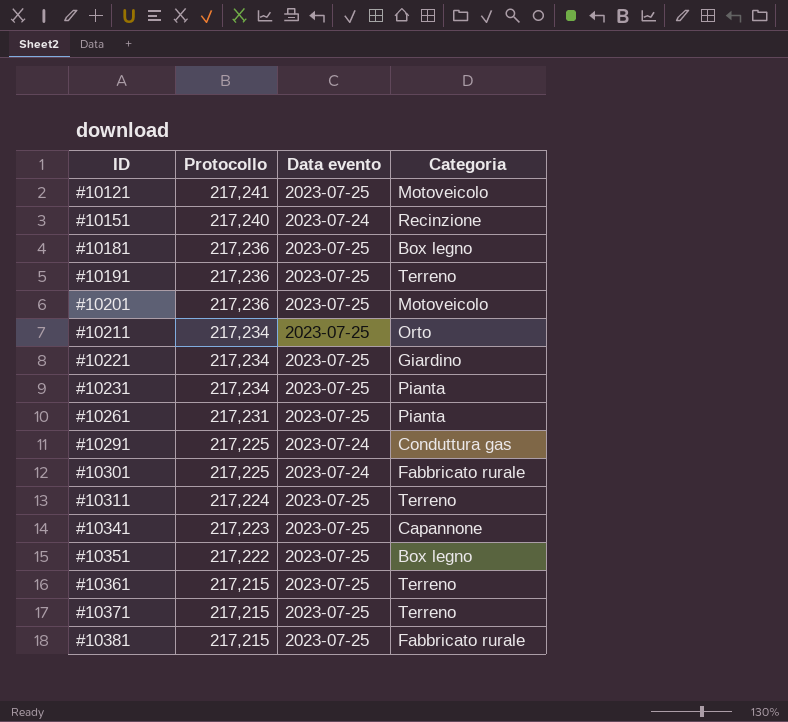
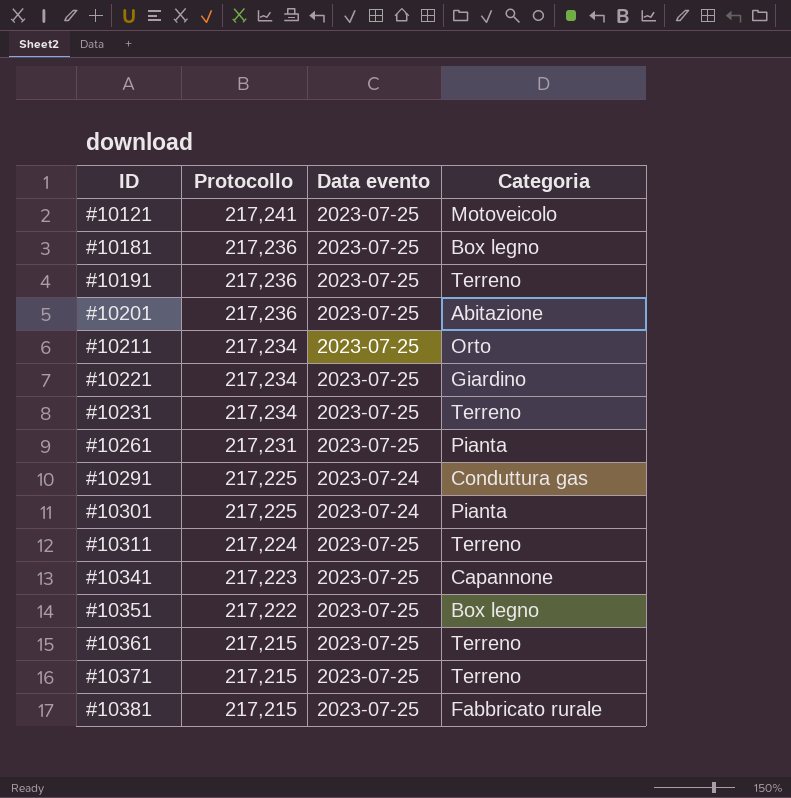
row #10151: 217,240 | 2023-07-24 | Recinzione -> none
#10201 | Categoria: Motoveicolo -> Abitazione
#10231 | Categoria: Pianta -> Terreno
#10301 | Categoria: Fabbricato rurale -> Pianta

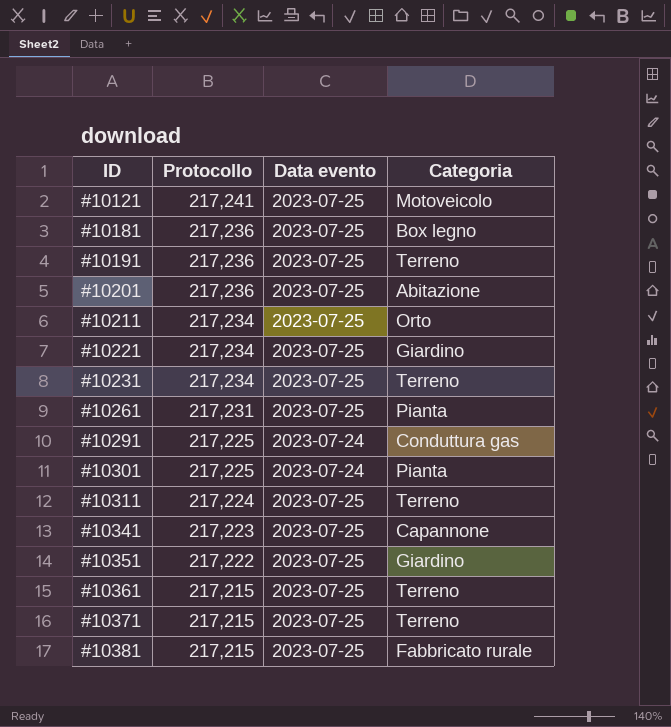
#10351 | Categoria: Box legno -> Giardino

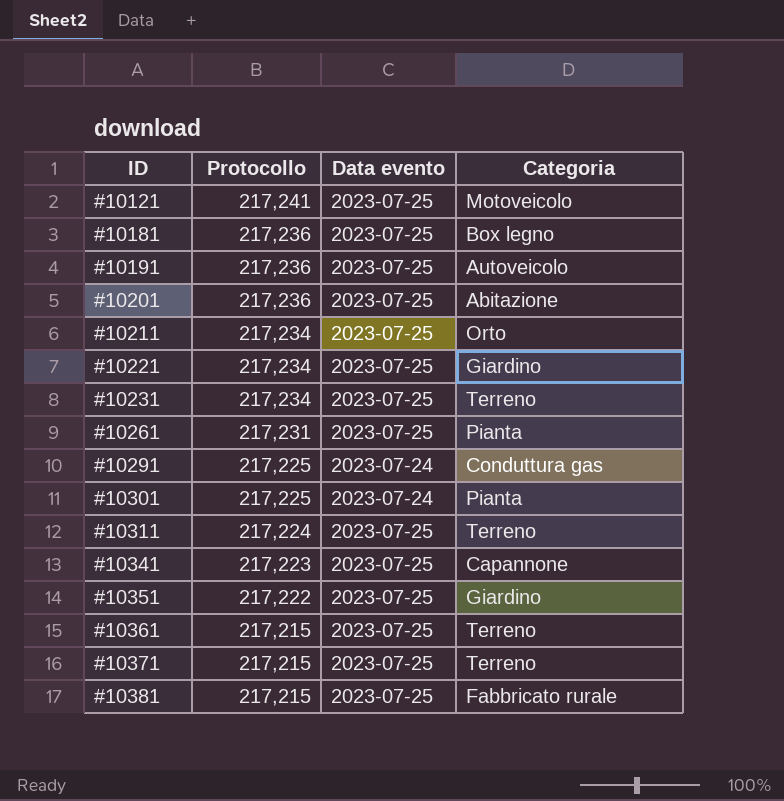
#10191 | Categoria: Terreno -> Autoveicolo

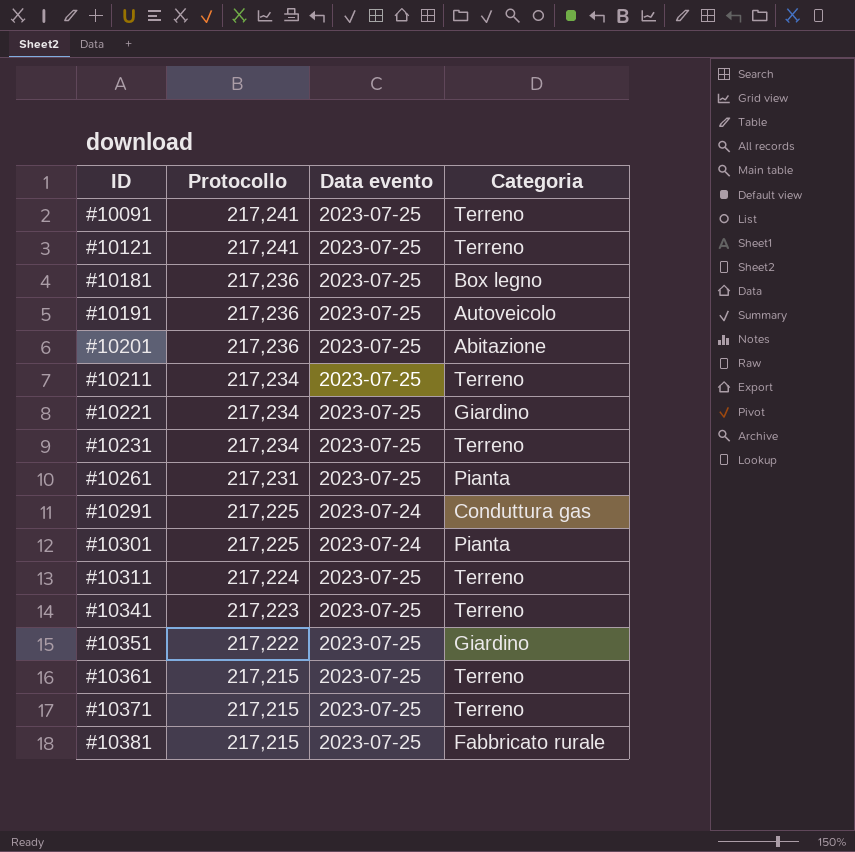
row #10091: none -> 217,241 | 2023-07-25 | Terreno
#10121 | Categoria: Motoveicolo -> Terreno
#10211 | Categoria: Orto -> Terreno
#10341 | Categoria: Capannone -> Terreno

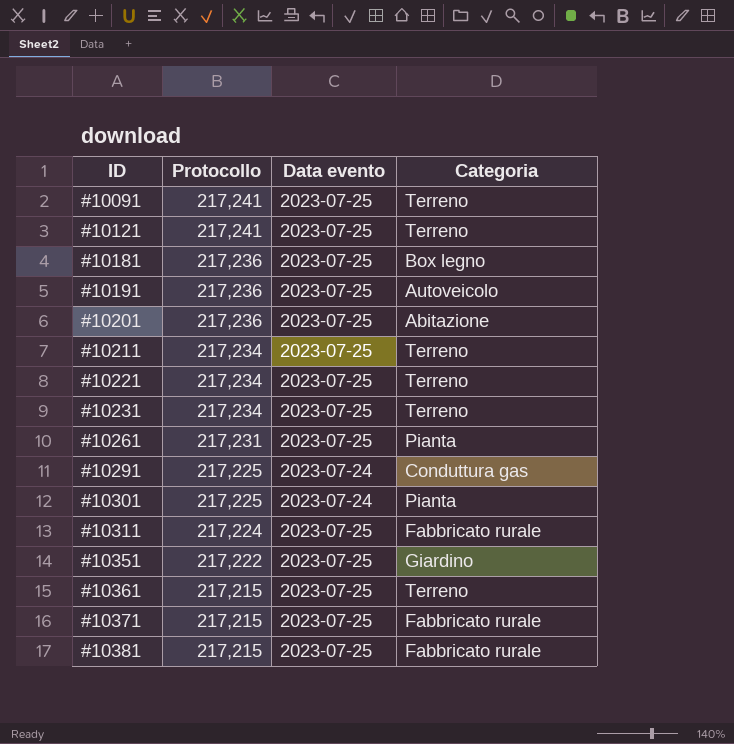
row #10341: 217,223 | 2023-07-25 | Terreno -> none
#10221 | Categoria: Giardino -> Terreno
#10311 | Categoria: Terreno -> Fabbricato rurale
#10371 | Categoria: Terreno -> Fabbricato rurale

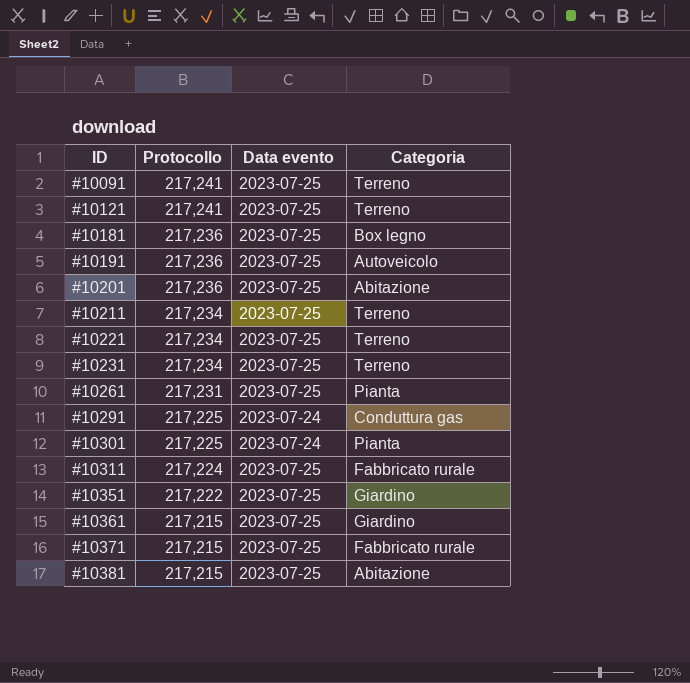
#10361 | Categoria: Terreno -> Giardino
#10381 | Categoria: Fabbricato rurale -> Abitazione

